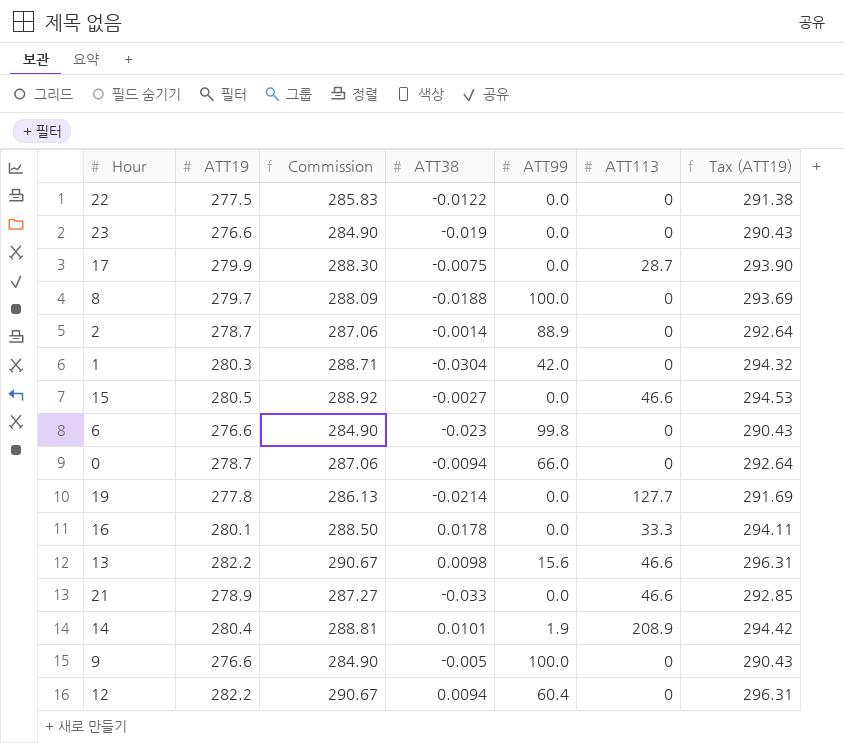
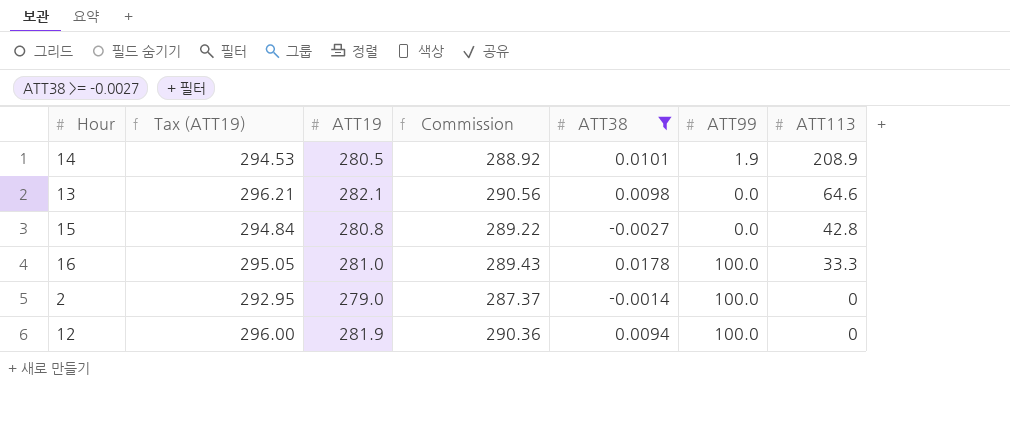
filter: none -> ATT38 >= -0.0027
row order: none -> ATT113 descending
column Tax (ATT19) | position: 7 -> 2
14 | Tax (ATT19): 294.42 -> 294.53
14 | ATT19: 280.4 -> 280.5
14 | Commission: 288.81 -> 288.92
13 | Tax (ATT19): 296.31 -> 296.21
13 | ATT19: 282.2 -> 282.1
13 | Commission: 290.67 -> 290.56
13 | ATT99: 15.6 -> 0.0
13 | ATT113: 46.6 -> 64.6
15 | Tax (ATT19): 294.53 -> 294.84
15 | ATT19: 280.5 -> 280.8
15 | Commission: 288.92 -> 289.22
15 | ATT113: 46.6 -> 42.8
16 | Tax (ATT19): 294.11 -> 295.05
16 | ATT19: 280.1 -> 281.0
16 | Commission: 288.50 -> 289.43
16 | ATT99: 0.0 -> 100.0
2 | Tax (ATT19): 292.64 -> 292.95
2 | ATT19: 278.7 -> 279.0
2 | Commission: 287.06 -> 287.37
2 | ATT99: 88.9 -> 100.0
12 | Tax (ATT19): 296.31 -> 296.00
12 | ATT19: 282.2 -> 281.9
12 | Commission: 290.67 -> 290.36
12 | ATT99: 60.4 -> 100.0

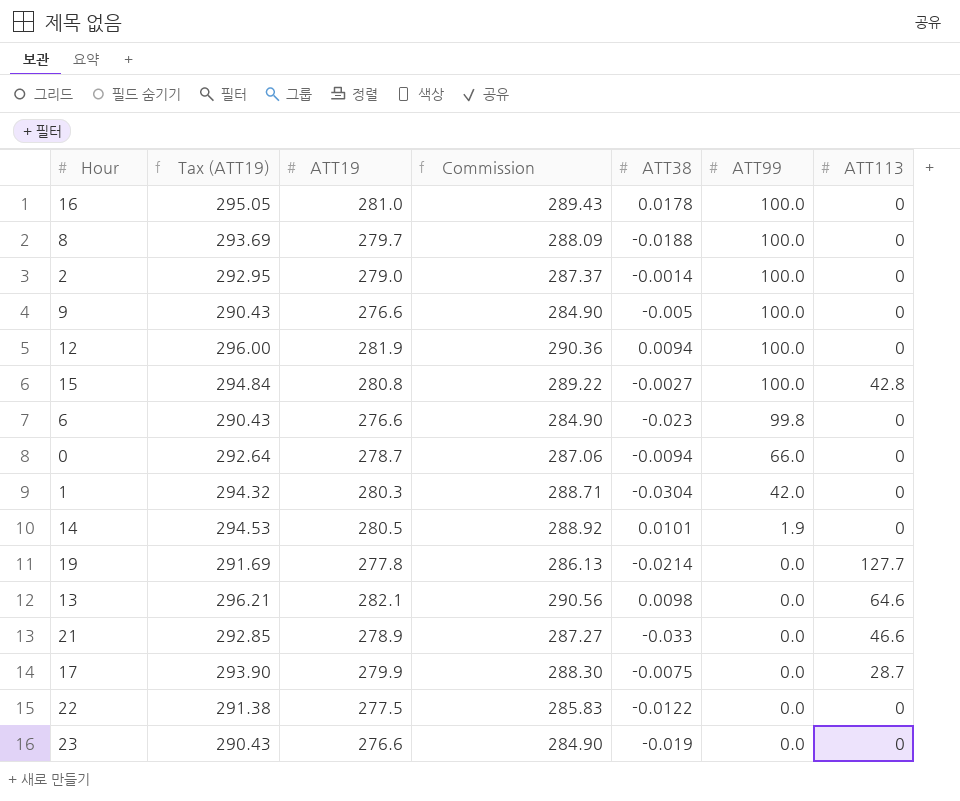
filter: ATT38 >= -0.0027 -> none
row order: ATT113 descending -> ATT99 descending
16 | ATT113: 33.3 -> 0
15 | ATT99: 0.0 -> 100.0
14 | ATT113: 208.9 -> 0

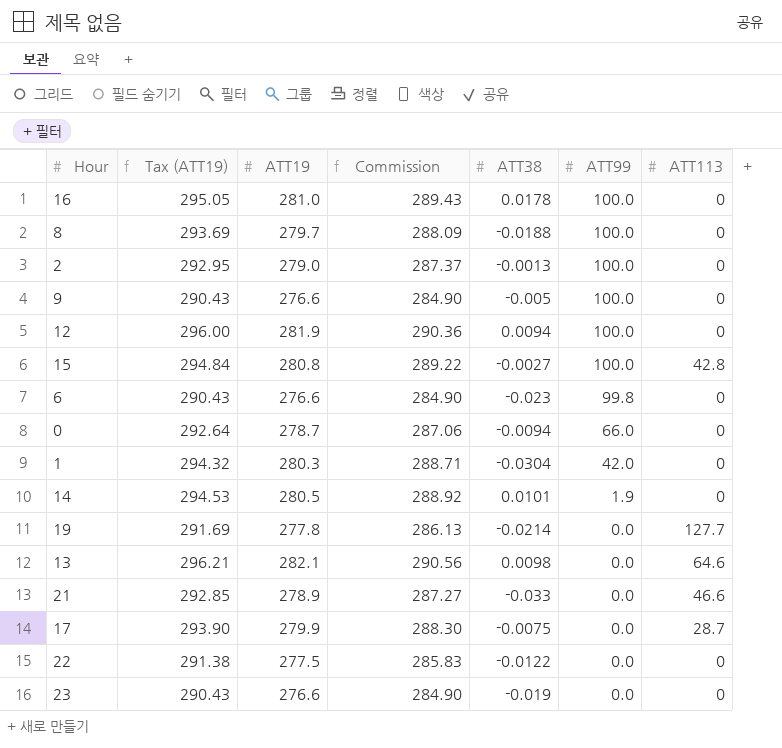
2 | ATT38: -0.0014 -> -0.0013

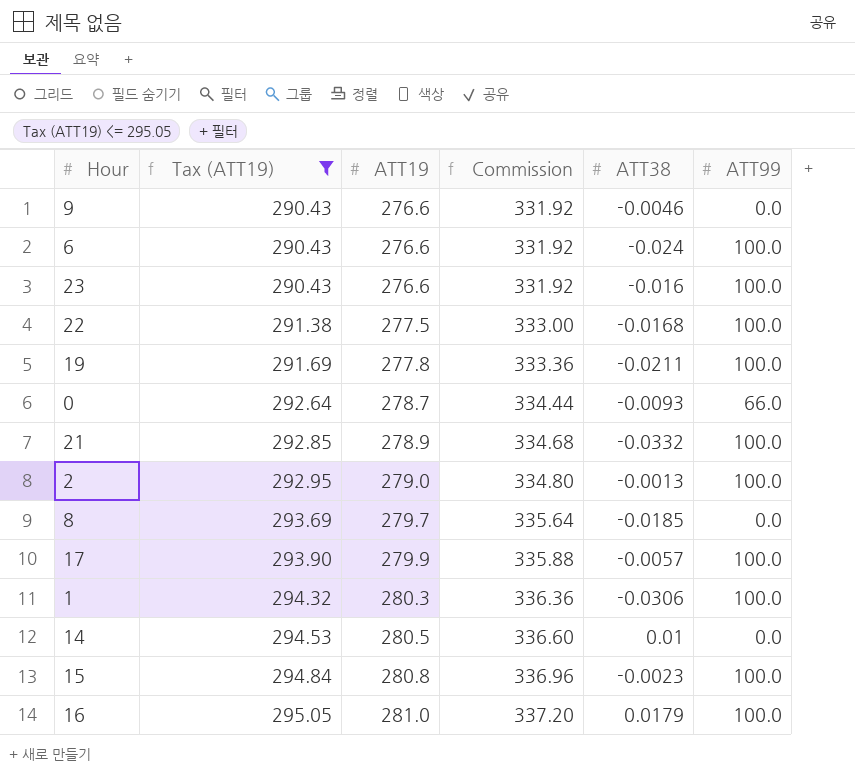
filter: none -> Tax (ATT19) <= 295.05
row order: ATT99 descending -> Tax (ATT19) ascending
column ATT113 | position: 7 -> none
column Commission | formula: [ATT19] * 1.03 -> [ATT19] * 1.2
9 | ATT38: -0.005 -> -0.0046
9 | ATT99: 100.0 -> 0.0
6 | ATT38: -0.023 -> -0.024
6 | ATT99: 99.8 -> 100.0
23 | ATT38: -0.019 -> -0.016
23 | ATT99: 0.0 -> 100.0
22 | ATT38: -0.0122 -> -0.0168
22 | ATT99: 0.0 -> 100.0
19 | ATT38: -0.0214 -> -0.0211
19 | ATT99: 0.0 -> 100.0
0 | ATT38: -0.0094 -> -0.0093
21 | ATT38: -0.033 -> -0.0332
21 | ATT99: 0.0 -> 100.0
8 | ATT38: -0.0188 -> -0.0185
8 | ATT99: 100.0 -> 0.0
17 | ATT38: -0.0075 -> -0.0057
17 | ATT99: 0.0 -> 100.0
1 | ATT38: -0.0304 -> -0.0306
1 | ATT99: 42.0 -> 100.0
14 | ATT38: 0.0101 -> 0.01
14 | ATT99: 1.9 -> 0.0
15 | ATT38: -0.0027 -> -0.0023
16 | ATT38: 0.0178 -> 0.0179

